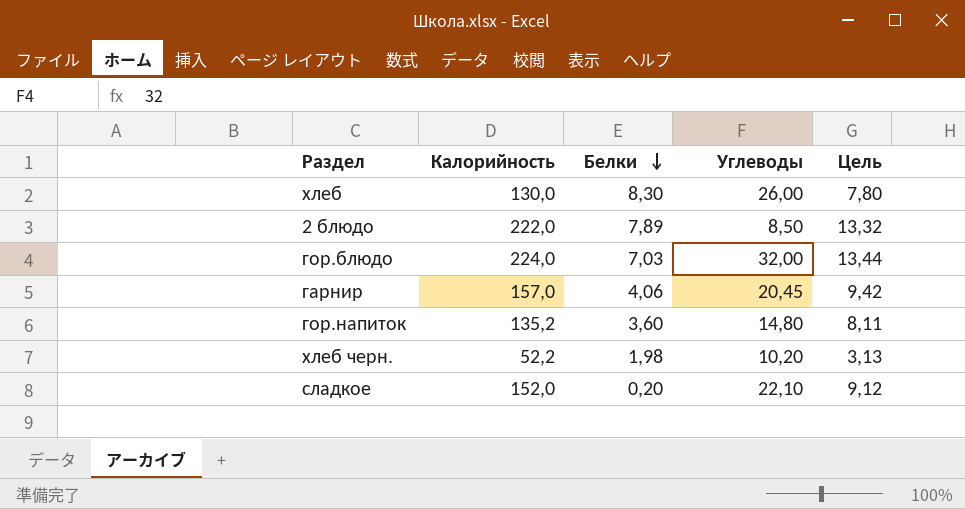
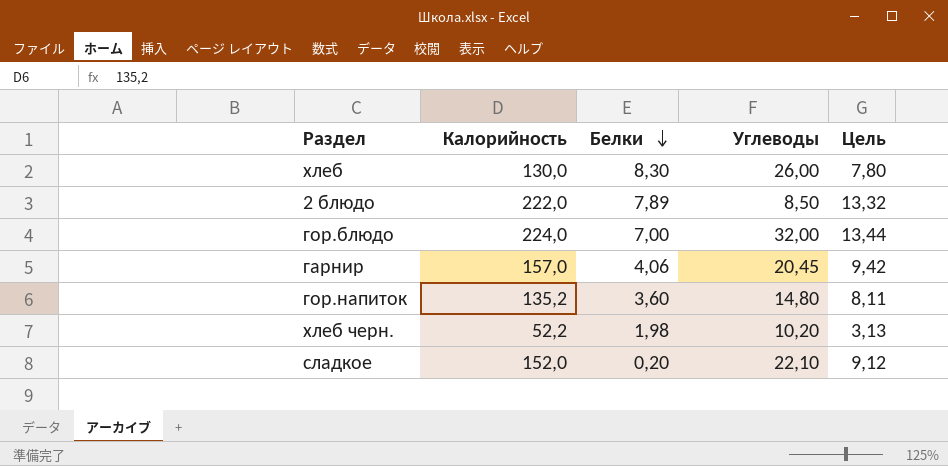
гор.блюдо | Белки: 7,03 -> 7,00

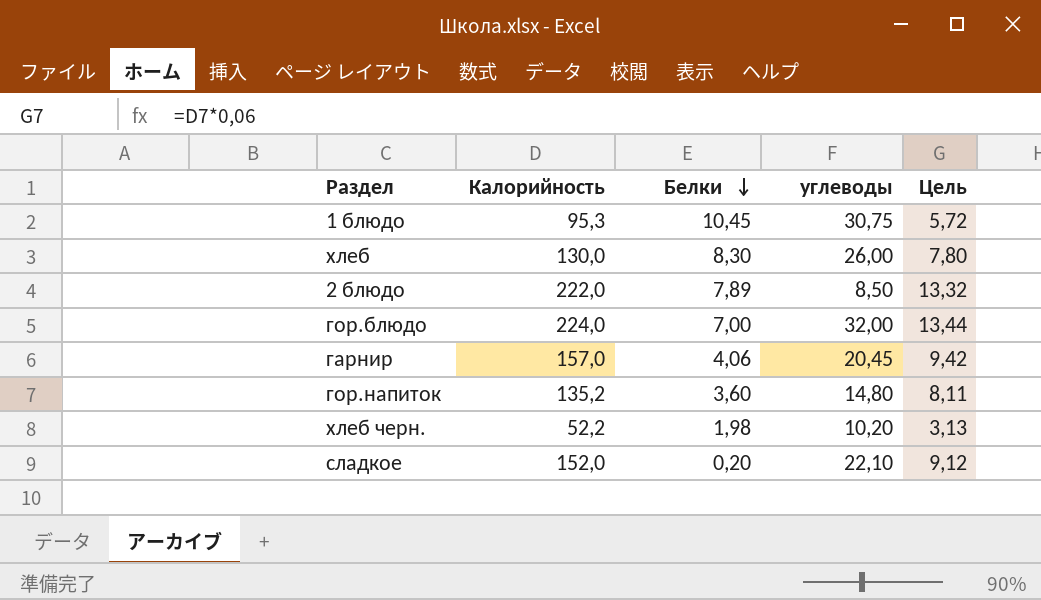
column name: Углеводы -> углеводы
row 1 блюдо: none -> 95,3 | 10,45 | 30,75 | 5,72

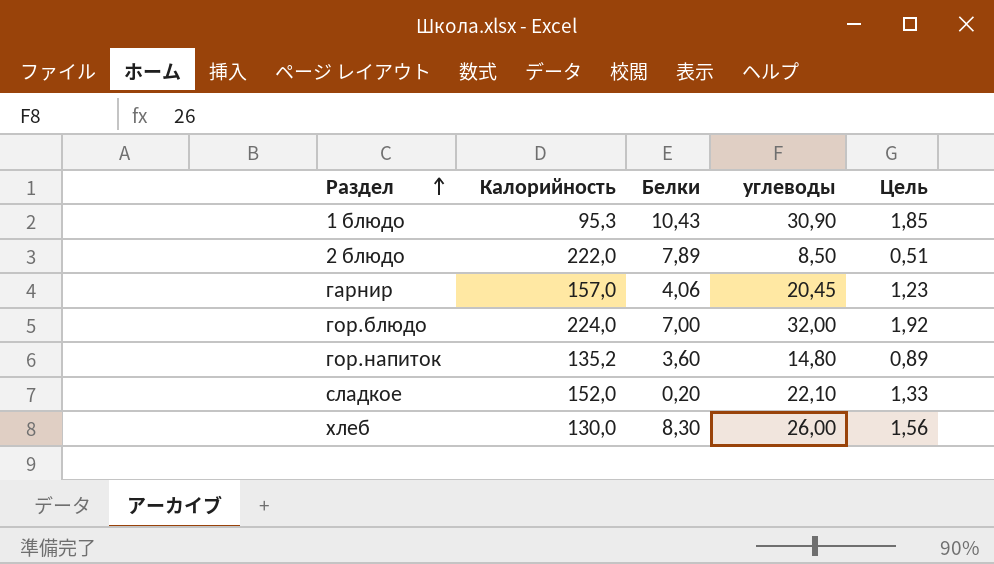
row order: Белки descending -> Раздел ascending
column Цель | formula: [Калорийность] * 0,06 -> [углеводы] * 0,06
row хлеб черн.: 52,2 | 1,98 | 10,20 | 3,13 -> none
1 блюдо | Белки: 10,45 -> 10,43
1 блюдо | углеводы: 30,75 -> 30,90

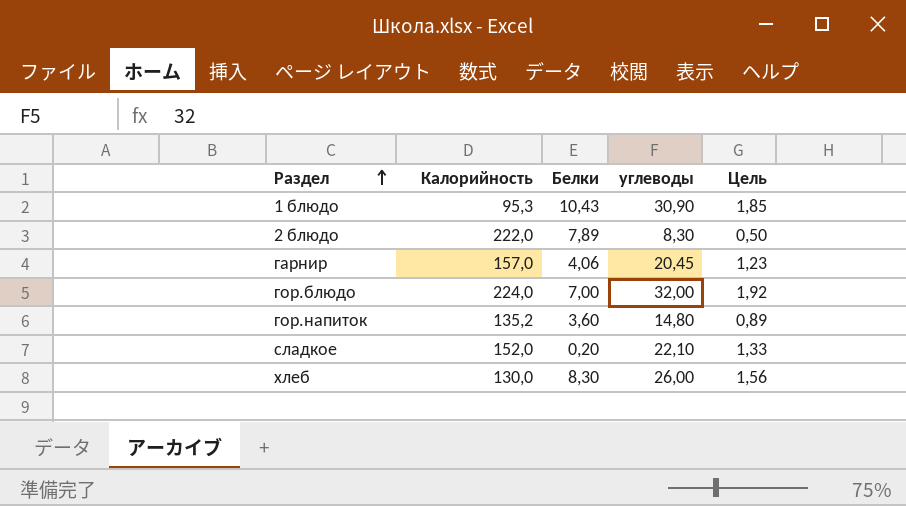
2 блюдо | углеводы: 8,50 -> 8,30
2 блюдо | Цель: 0,51 -> 0,50

